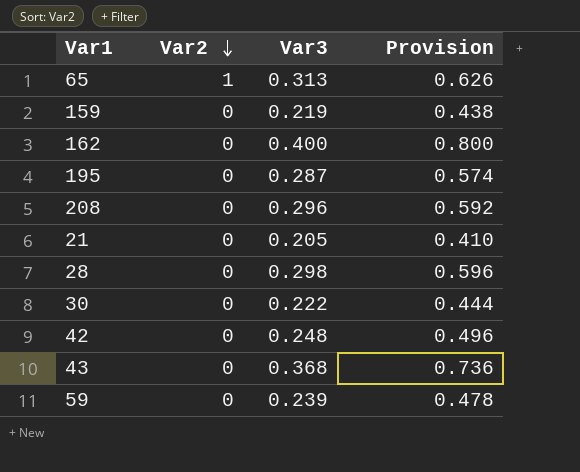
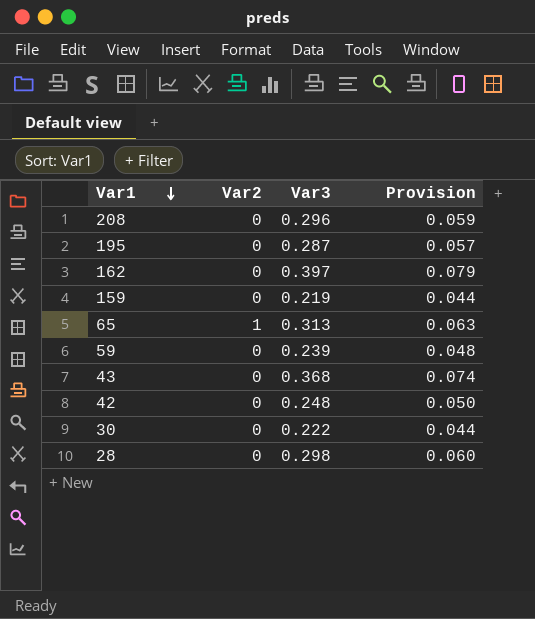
row order: Var2 descending -> Var1 descending
column Provision | formula: [Var3] * 2 -> [Var3] * 0.2
row 21: 0 | 0.205 | 0.410 -> none
162 | Var3: 0.400 -> 0.397

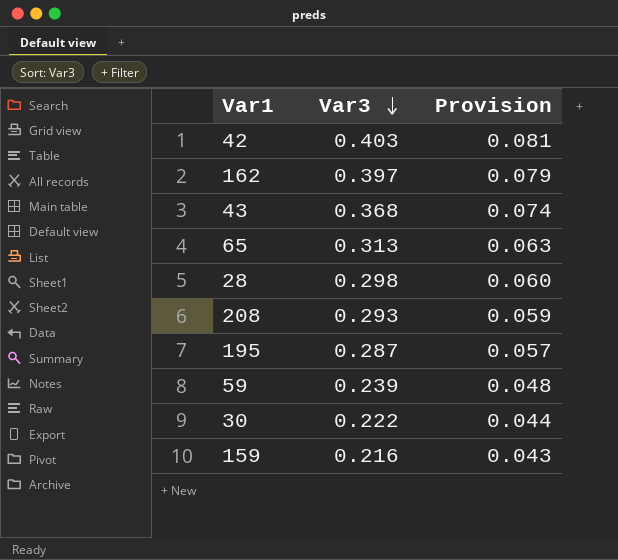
row order: Var1 descending -> Var3 descending
column Var2 | position: 2 -> none
42 | Var3: 0.248 -> 0.403
42 | Provision: 0.050 -> 0.081
208 | Var3: 0.296 -> 0.293
159 | Var3: 0.219 -> 0.216
159 | Provision: 0.044 -> 0.043

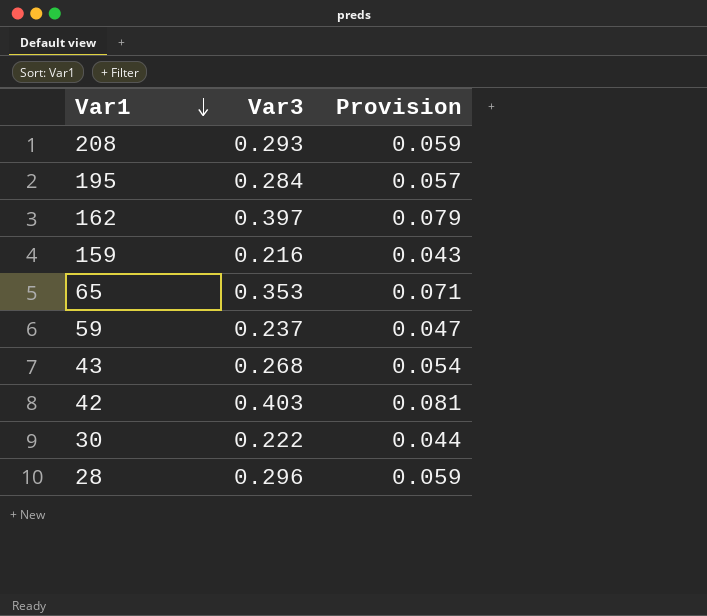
row order: Var3 descending -> Var1 descending
195 | Var3: 0.287 -> 0.284
65 | Var3: 0.313 -> 0.353
65 | Provision: 0.063 -> 0.071
59 | Var3: 0.239 -> 0.237
59 | Provision: 0.048 -> 0.047
43 | Var3: 0.368 -> 0.268
43 | Provision: 0.074 -> 0.054
28 | Var3: 0.298 -> 0.296
28 | Provision: 0.060 -> 0.059

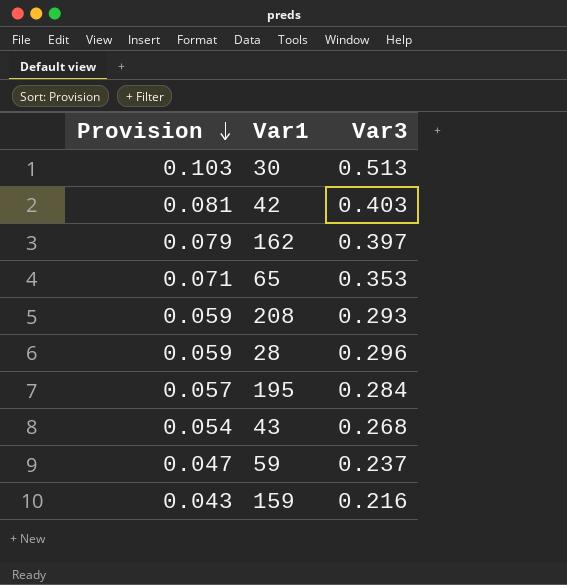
row order: Var1 descending -> Provision descending
column Provision | position: 3 -> 1
30 | Provision: 0.044 -> 0.103
30 | Var3: 0.222 -> 0.513

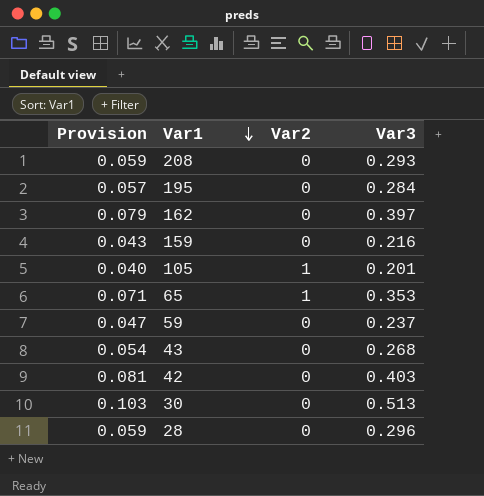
row order: Provision descending -> Var1 descending
column Var2 | position: none -> 3
row 105: none -> 0.040 | 1 | 0.201

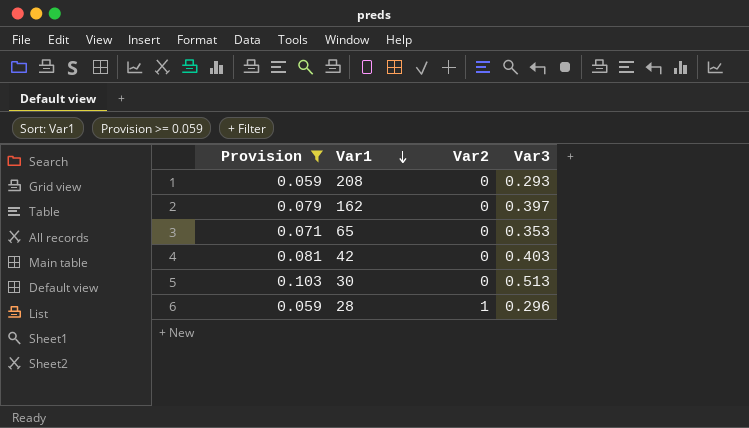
filter: none -> Provision >= 0.059
65 | Var2: 1 -> 0
28 | Var2: 0 -> 1

